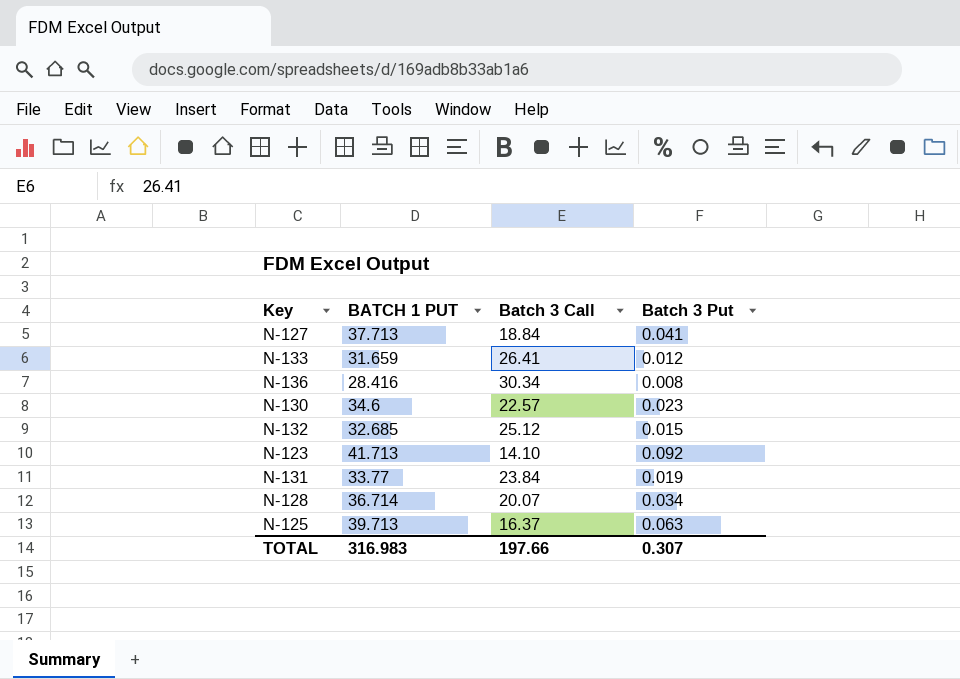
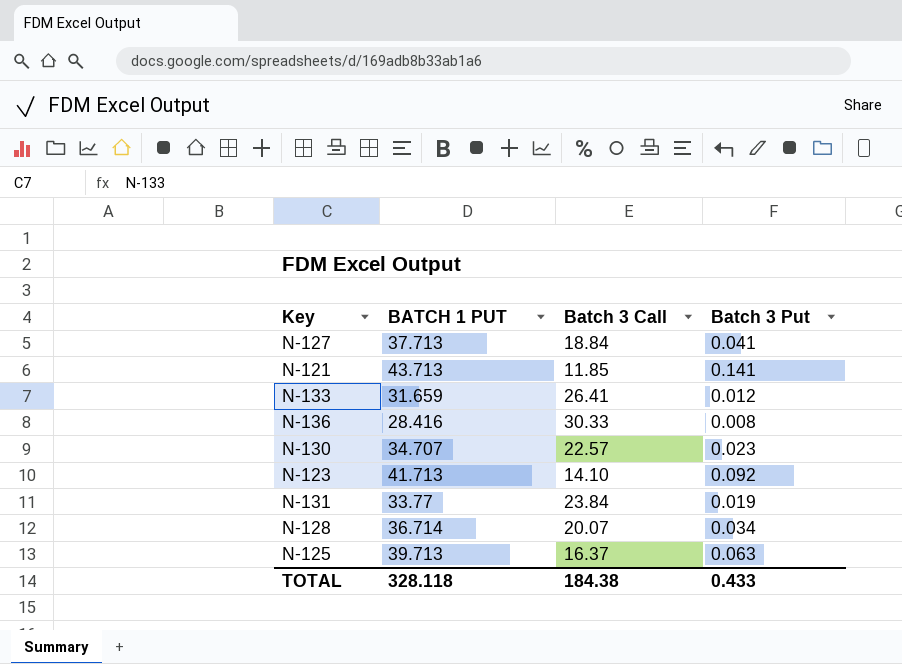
row N-132: 32.685 | 25.12 | 0.015 -> none
row N-121: none -> 43.713 | 11.85 | 0.141
N-136 | Batch 3 Call: 30.34 -> 30.33
N-130 | BATCH 1 PUT: 34.6 -> 34.707
TOTAL | BATCH 1 PUT: 316.983 -> 328.118
TOTAL | Batch 3 Call: 197.66 -> 184.38
TOTAL | Batch 3 Put: 0.307 -> 0.433

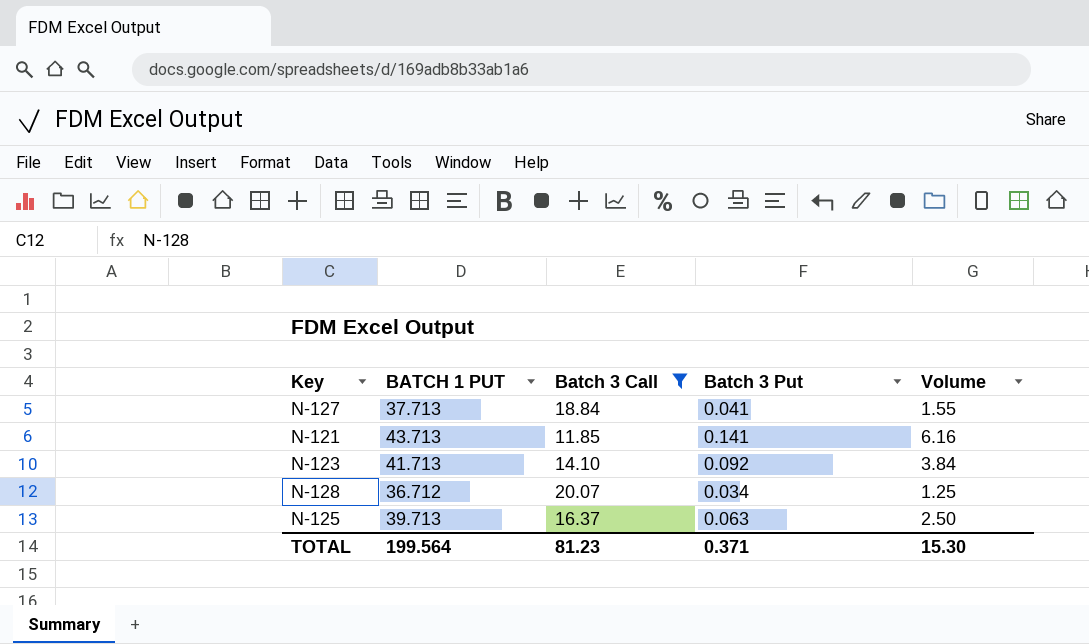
filter: none -> Batch 3 Call <= 20.07
column Volume | formula: none -> [BATCH 1 PUT] * [Batch 3 Put]
N-128 | BATCH 1 PUT: 36.714 -> 36.712
TOTAL | BATCH 1 PUT: 328.118 -> 199.564
TOTAL | Batch 3 Call: 184.38 -> 81.23
TOTAL | Batch 3 Put: 0.433 -> 0.371

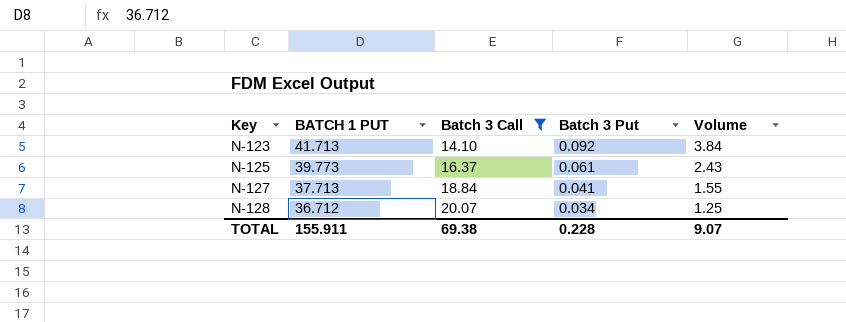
row order: none -> Key ascending
row N-121: 43.713 | 11.85 | 0.141 | 6.16 -> none
N-125 | BATCH 1 PUT: 39.713 -> 39.773
N-125 | Batch 3 Put: 0.063 -> 0.061
N-125 | Volume: 2.50 -> 2.43
TOTAL | BATCH 1 PUT: 199.564 -> 155.911
TOTAL | Batch 3 Call: 81.23 -> 69.38
TOTAL | Batch 3 Put: 0.371 -> 0.228
TOTAL | Volume: 15.30 -> 9.07

